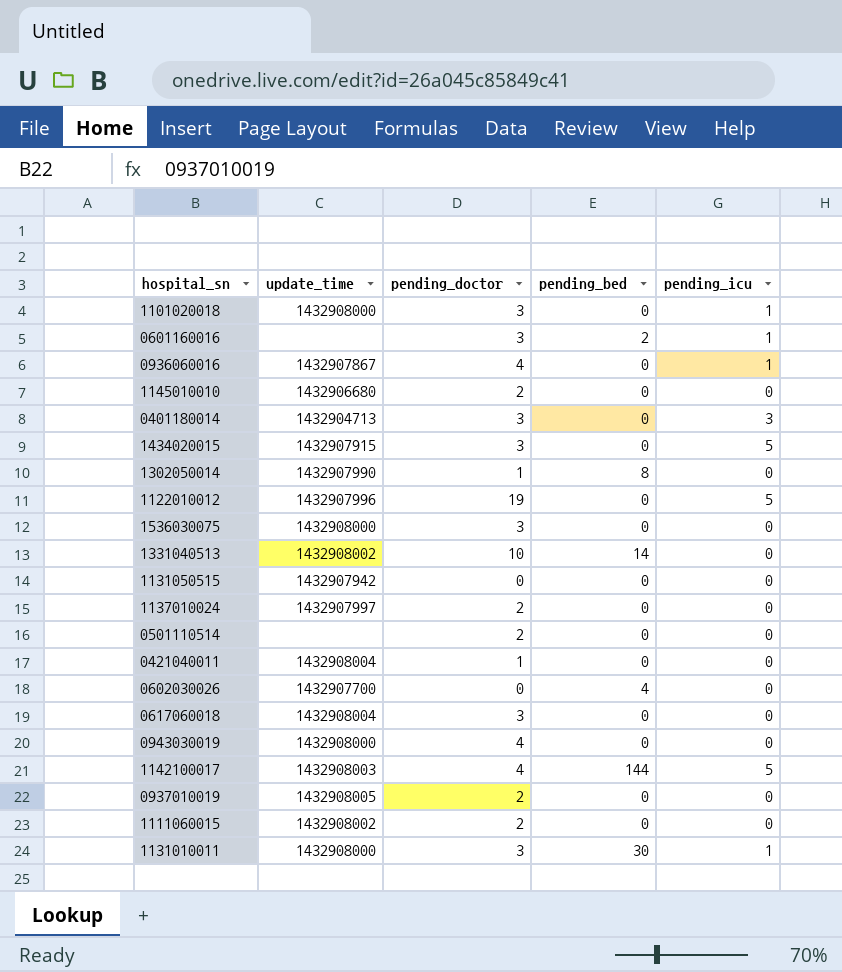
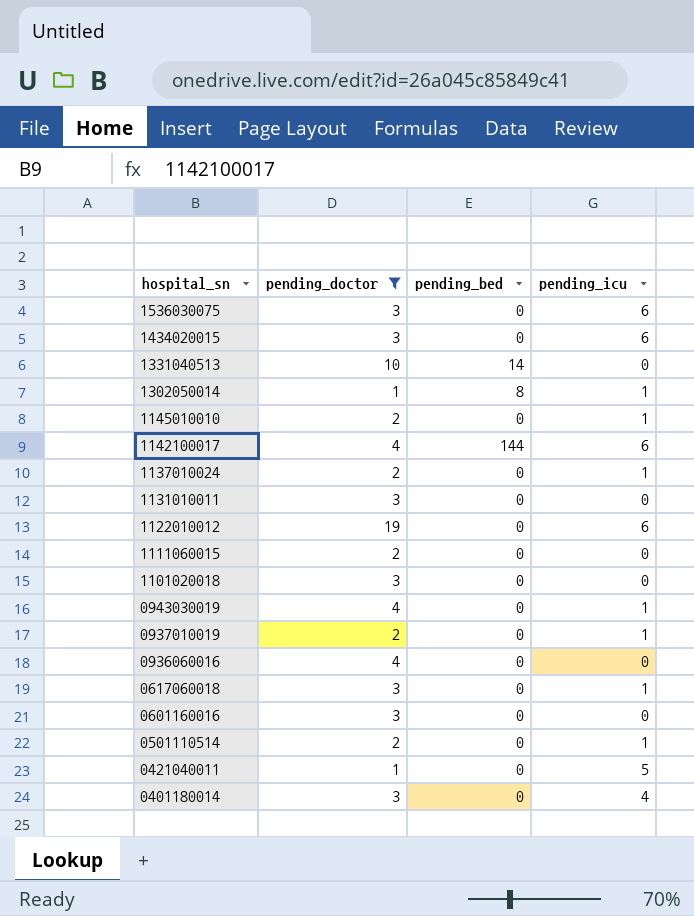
filter: none -> pending_doctor != 0
row order: none -> hospital_sn descending
column update_time | position: 2 -> none
1536030075 | pending_icu: 0 -> 6
1434020015 | pending_icu: 5 -> 6
1302050014 | pending_icu: 0 -> 1
1145010010 | pending_icu: 0 -> 1
1142100017 | pending_icu: 5 -> 6
1137010024 | pending_icu: 0 -> 1
1131010011 | pending_bed: 30 -> 0
1131010011 | pending_icu: 1 -> 0
1122010012 | pending_icu: 5 -> 6
1101020018 | pending_icu: 1 -> 0
0943030019 | pending_icu: 0 -> 1
0937010019 | pending_icu: 0 -> 1
0936060016 | pending_icu: 1 -> 0
0617060018 | pending_icu: 0 -> 1
0601160016 | pending_bed: 2 -> 0
0601160016 | pending_icu: 1 -> 0
0501110514 | pending_icu: 0 -> 1
0421040011 | pending_icu: 0 -> 5
0401180014 | pending_icu: 3 -> 4

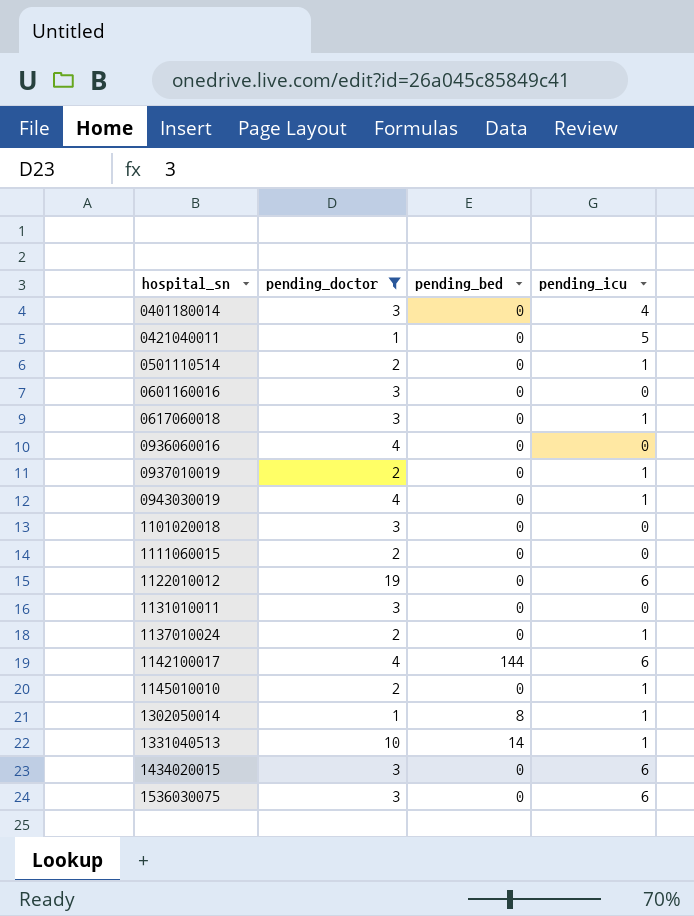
row order: hospital_sn descending -> hospital_sn ascending
1331040513 | pending_icu: 0 -> 1

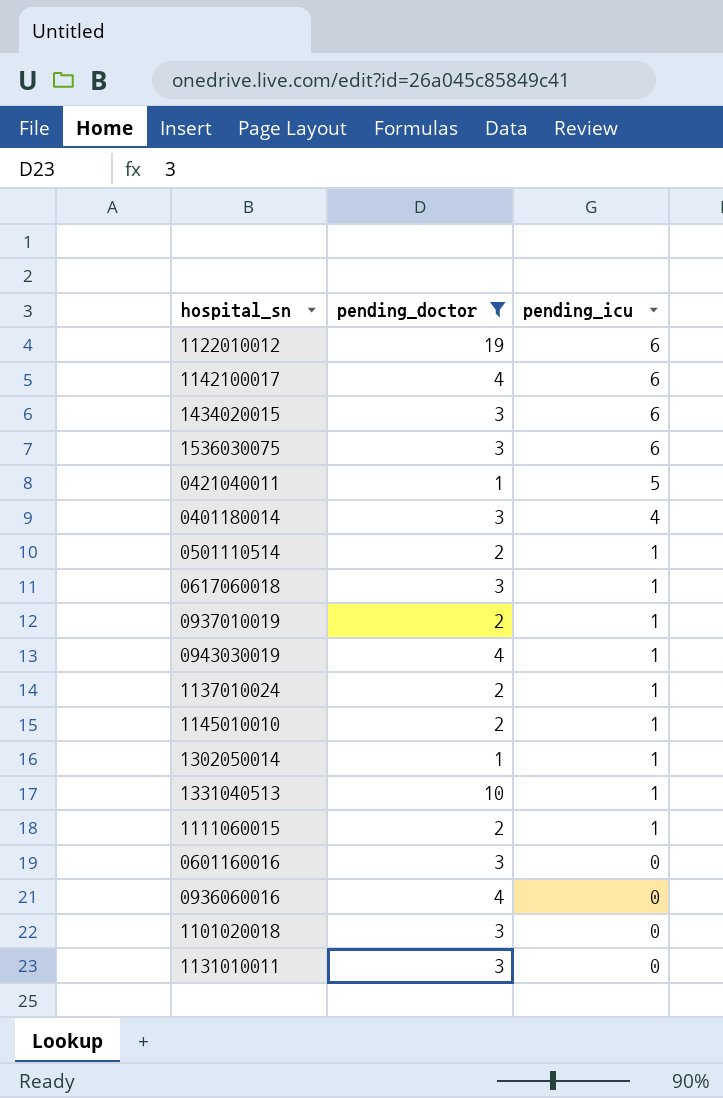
row order: hospital_sn ascending -> pending_icu descending
column pending_bed | position: 3 -> none
1111060015 | pending_icu: 0 -> 1

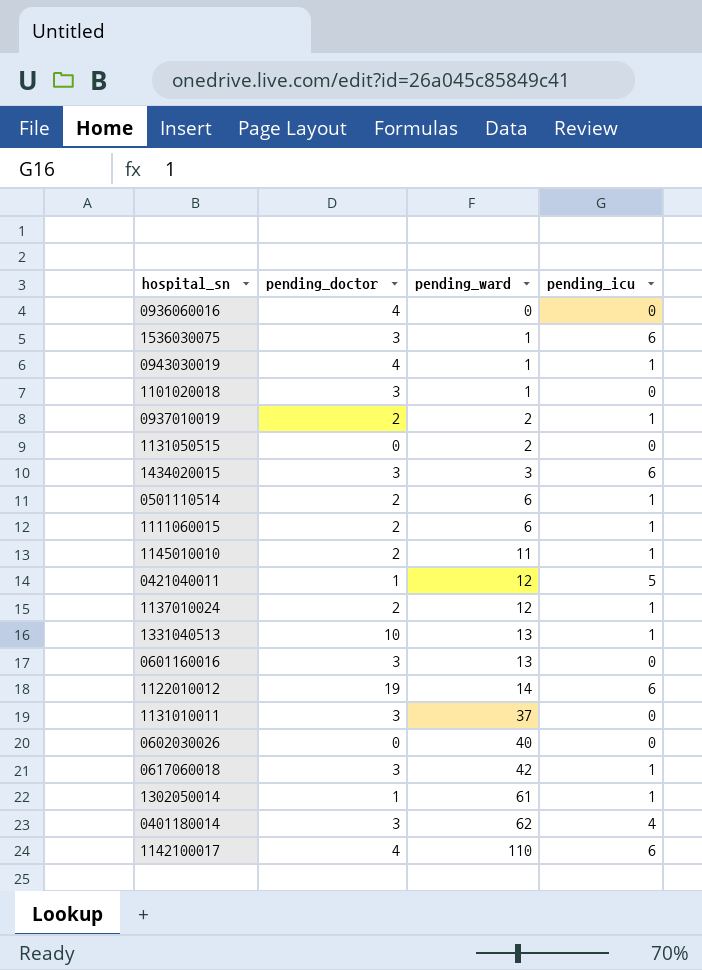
filter: pending_doctor != 0 -> none
row order: pending_icu descending -> pending_ward ascending
column pending_ward | position: none -> 3

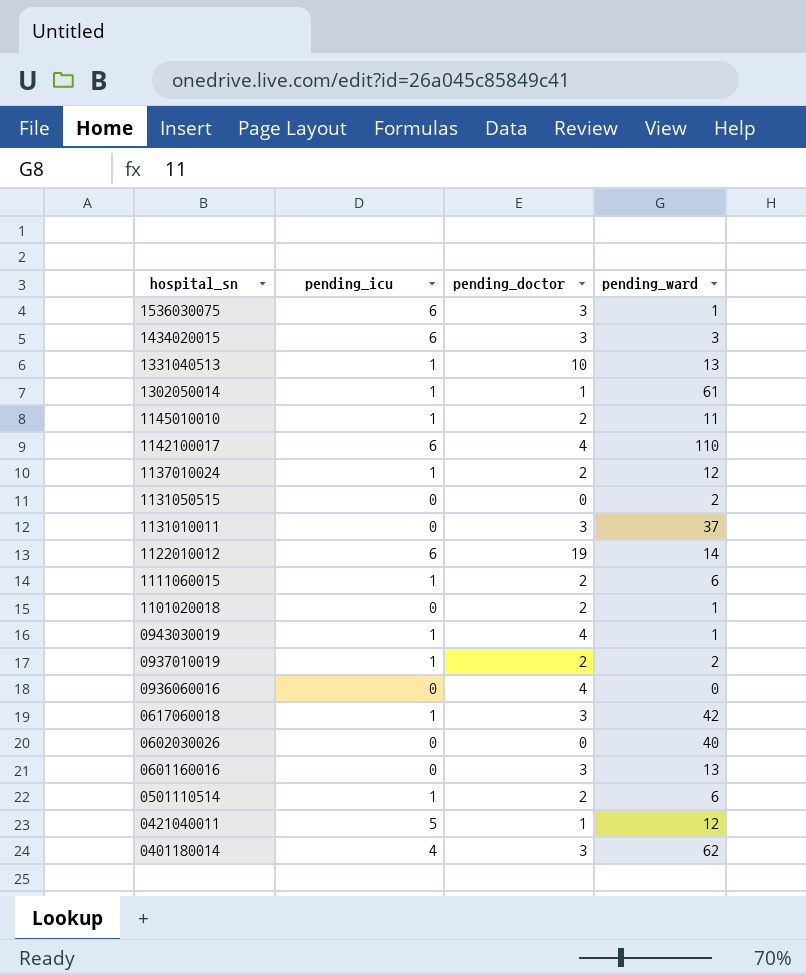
row order: pending_ward ascending -> hospital_sn descending
column pending_icu | position: 4 -> 2
1101020018 | pending_doctor: 3 -> 2

